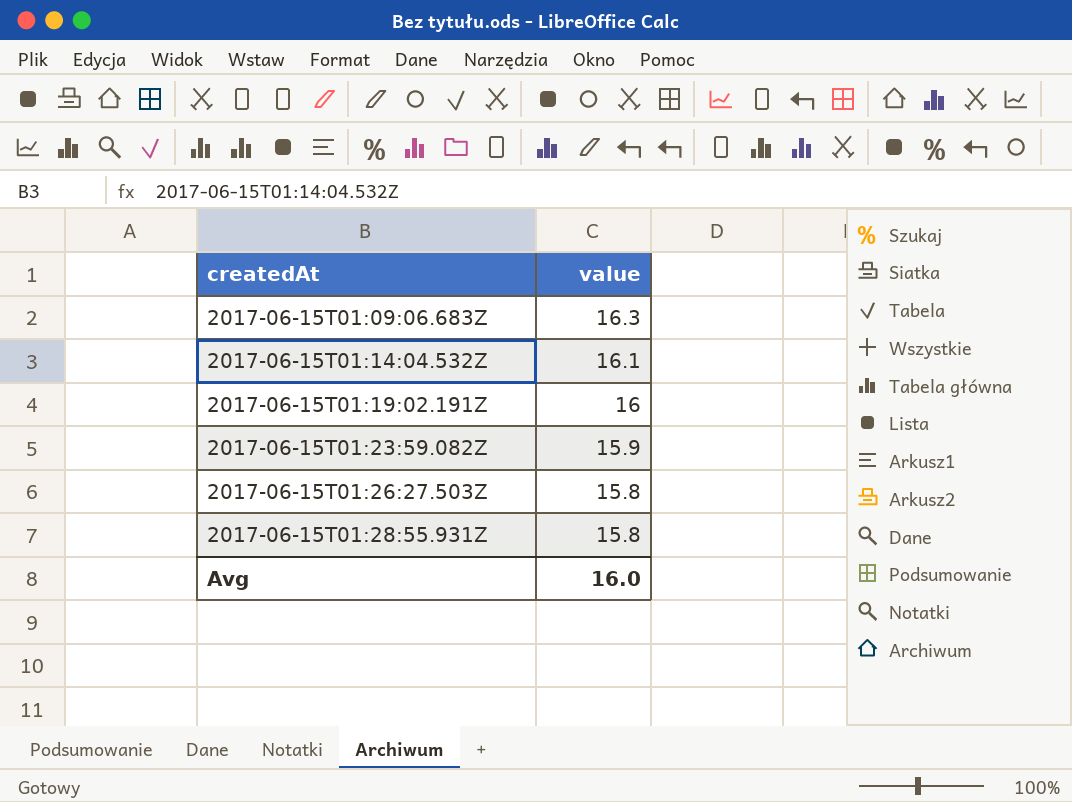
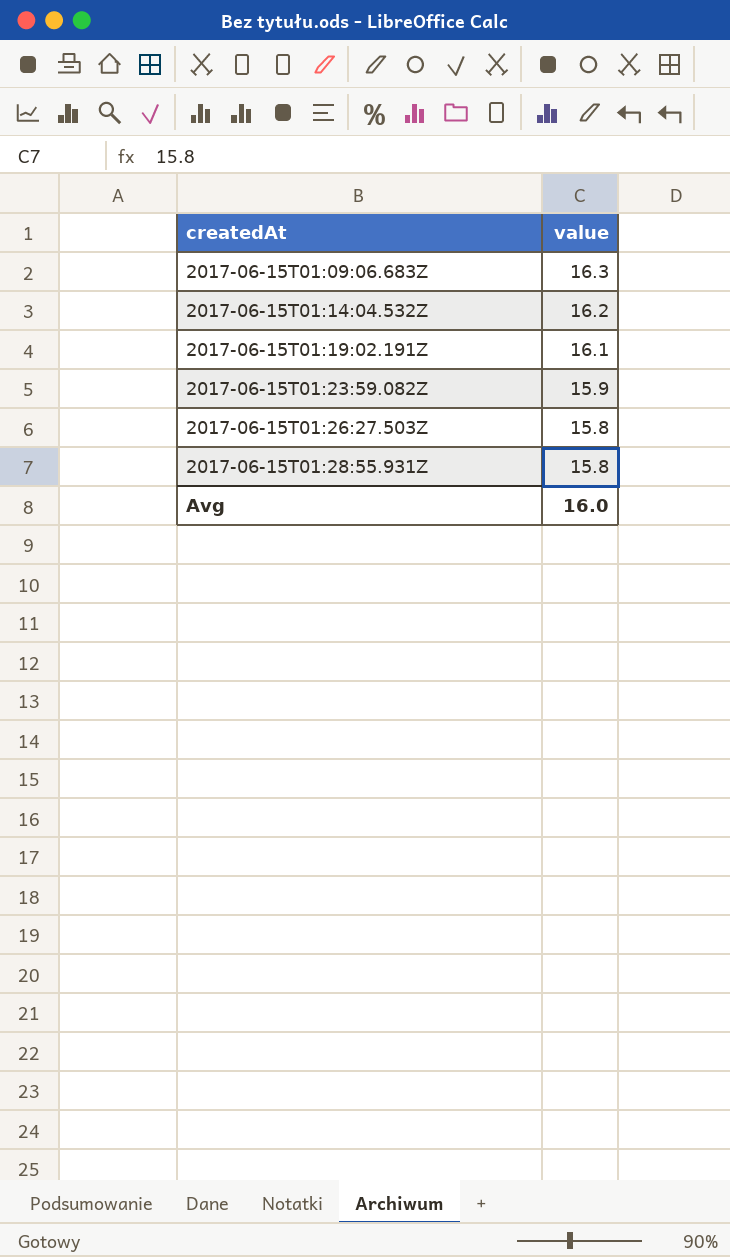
2017-06-15T01:14:04.532Z | value: 16.1 -> 16.2
2017-06-15T01:19:02.191Z | value: 16 -> 16.1

